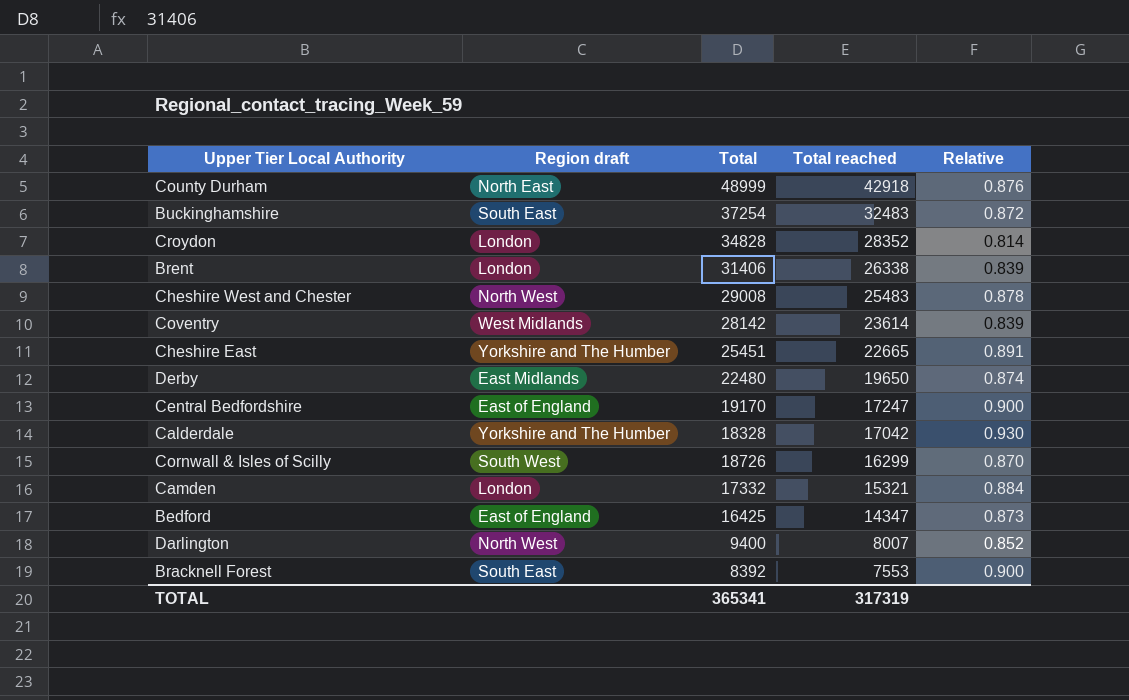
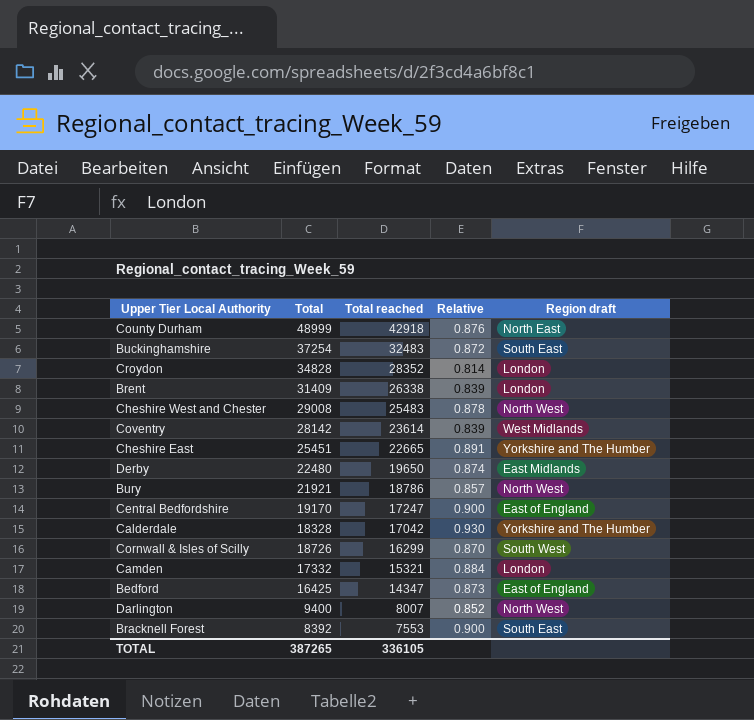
column Region draft | position: 2 -> 5
Brent | Total: 31406 -> 31409
row Bury: none -> 21921 | 18786 | 0.857 | North West
TOTAL | Total: 365341 -> 387265
TOTAL | Total reached: 317319 -> 336105

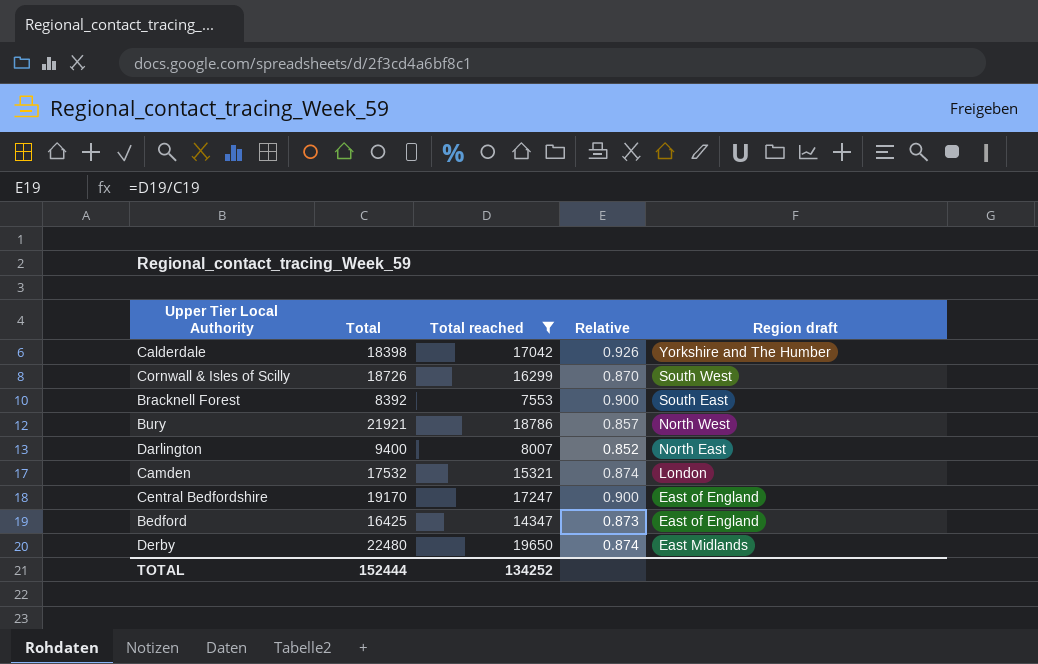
filter: none -> Total reached <= 19650
row order: Total reached descending -> Region draft descending
Calderdale | Total: 18328 -> 18398
Calderdale | Relative: 0.930 -> 0.926
Darlington | Region draft: North West -> North East
Camden | Total: 17332 -> 17532
Camden | Relative: 0.884 -> 0.874
TOTAL | Total: 387265 -> 152444
TOTAL | Total reached: 336105 -> 134252

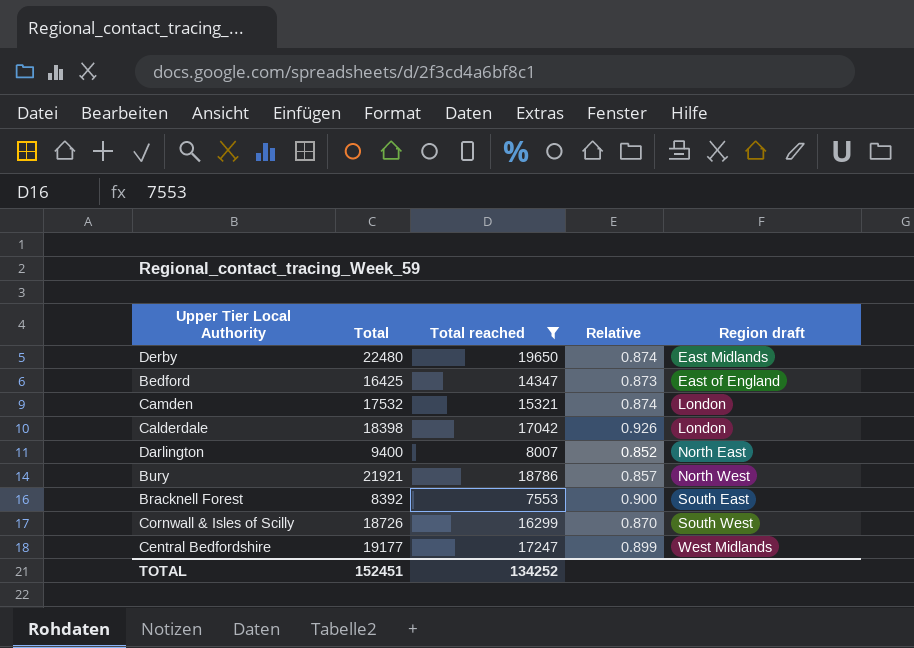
row order: Region draft descending -> Region draft ascending
Calderdale | Region draft: Yorkshire and The Humber -> London
Central Bedfordshire | Total: 19170 -> 19177
Central Bedfordshire | Relative: 0.900 -> 0.899
Central Bedfordshire | Region draft: East of England -> West Midlands
TOTAL | Total: 152444 -> 152451

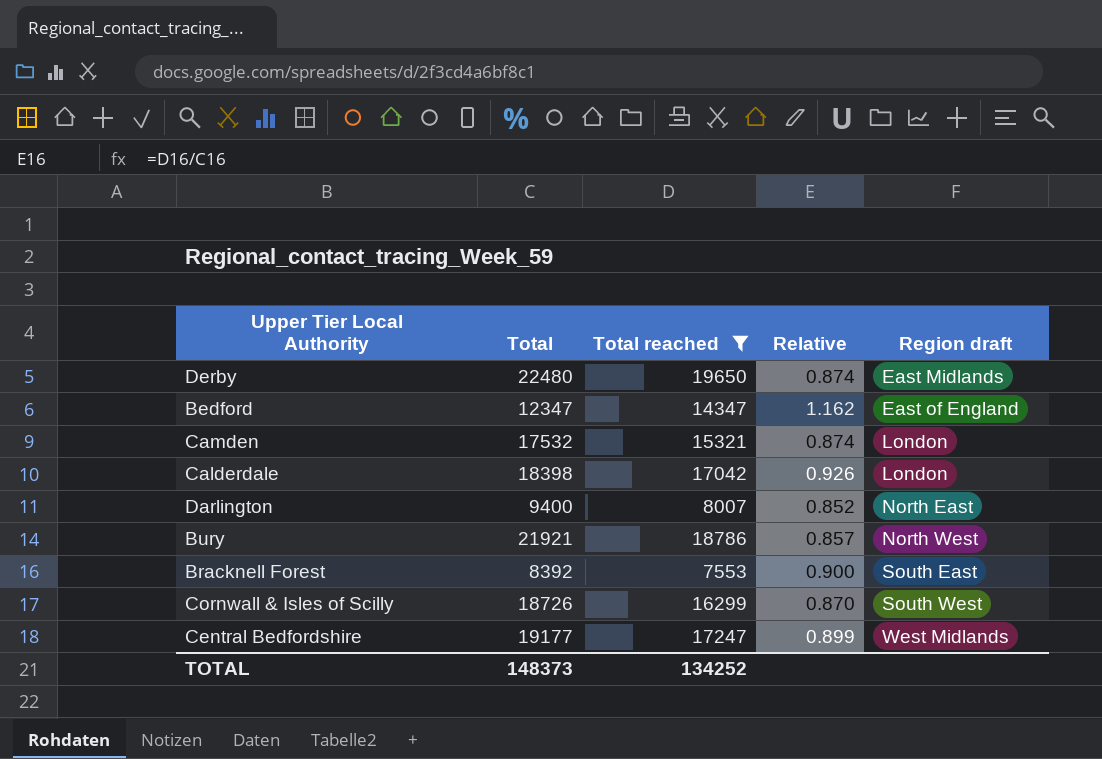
Bedford | Total: 16425 -> 12347
Bedford | Relative: 0.873 -> 1.162
TOTAL | Total: 152451 -> 148373

